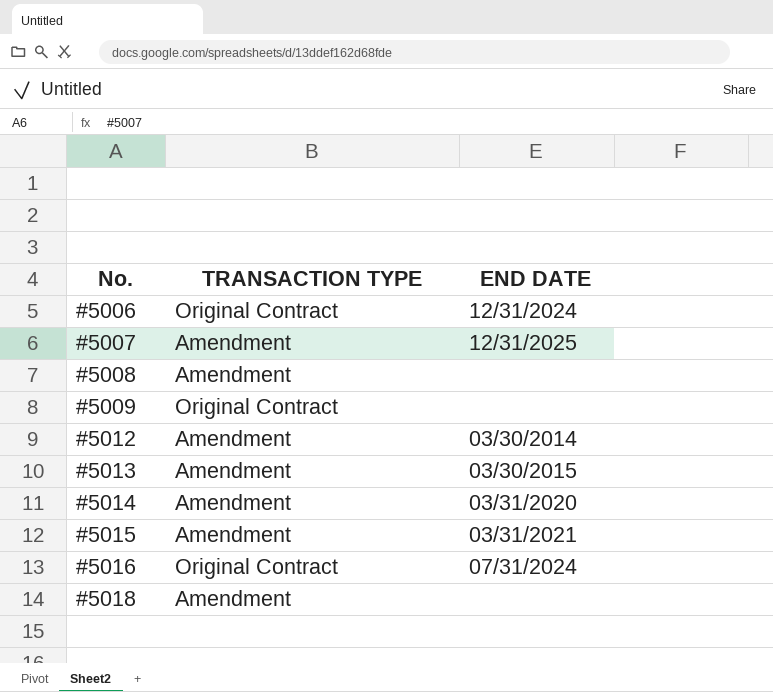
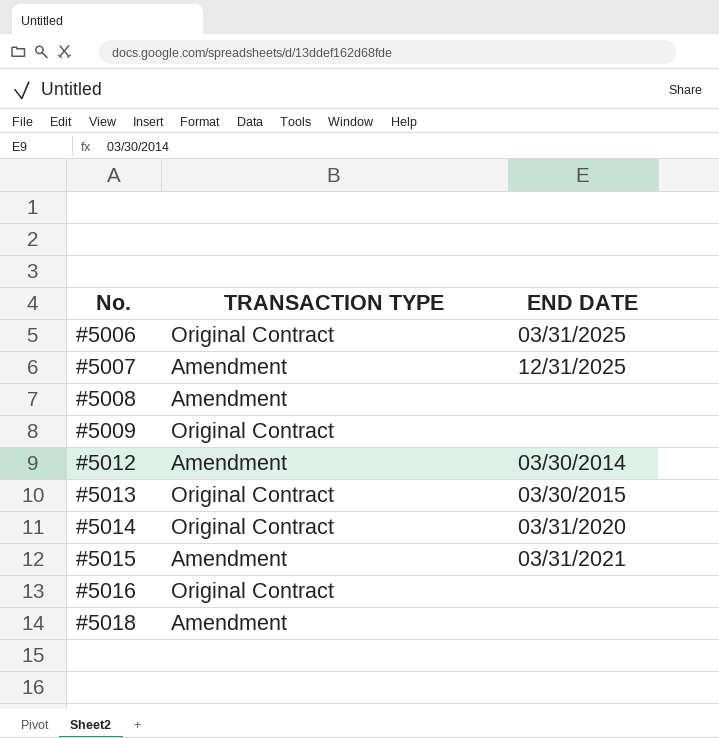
#5006 | END DATE: 12/31/2024 -> 03/31/2025
#5013 | TRANSACTION TYPE: Amendment -> Original Contract
#5014 | TRANSACTION TYPE: Amendment -> Original Contract
#5016 | END DATE: 07/31/2024 -> none

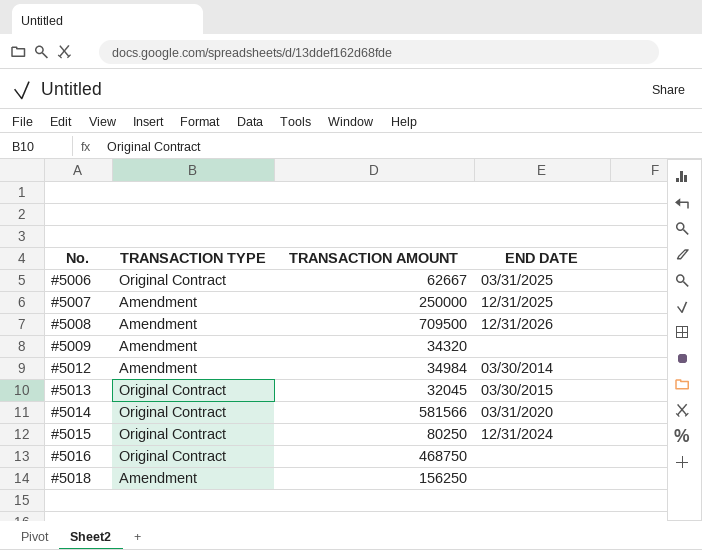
column TRANSACTION AMOUNT | position: none -> 3
#5008 | END DATE: none -> 12/31/2026
#5009 | TRANSACTION TYPE: Original Contract -> Amendment
#5015 | TRANSACTION TYPE: Amendment -> Original Contract
#5015 | END DATE: 03/31/2021 -> 12/31/2024

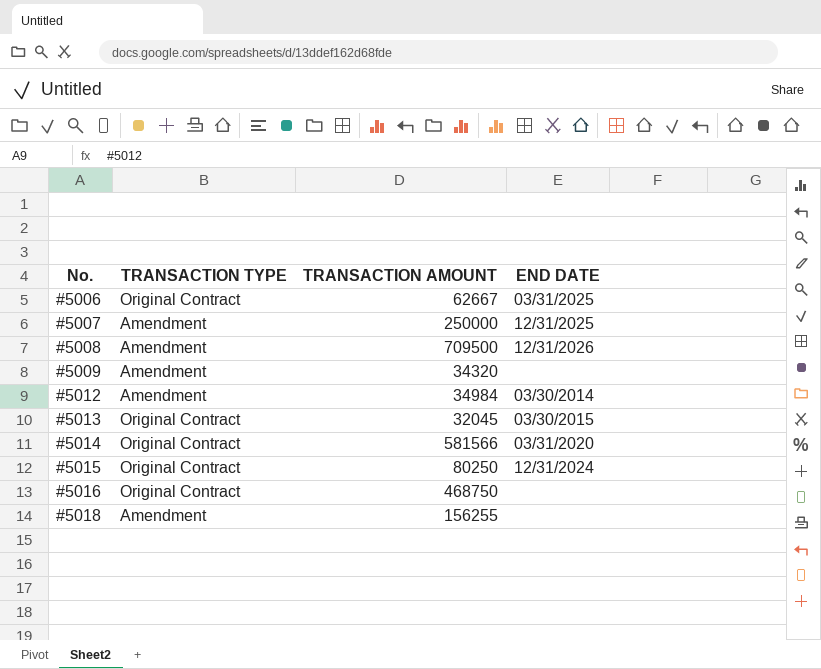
#5018 | TRANSACTION AMOUNT: 156250 -> 156255

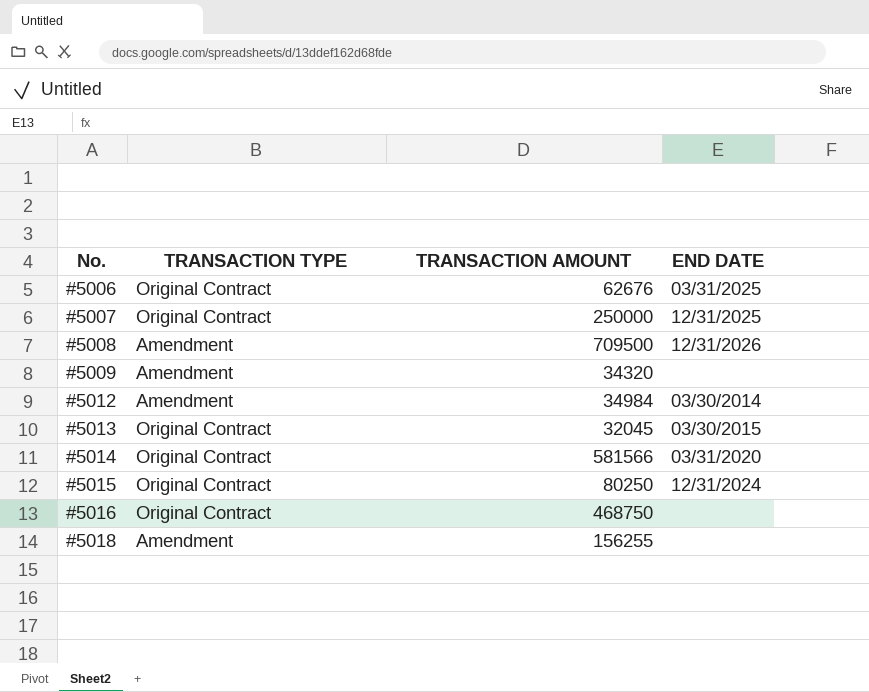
#5006 | TRANSACTION AMOUNT: 62667 -> 62676
#5007 | TRANSACTION TYPE: Amendment -> Original Contract

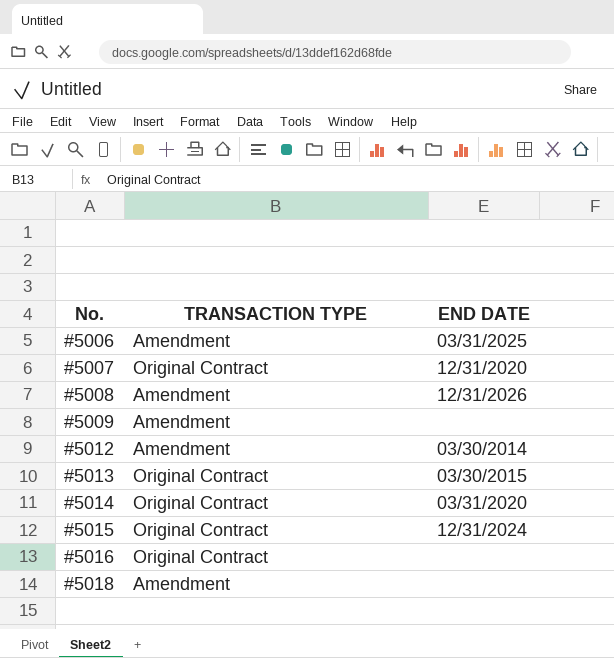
column TRANSACTION AMOUNT | position: 3 -> none
#5006 | TRANSACTION TYPE: Original Contract -> Amendment
#5007 | END DATE: 12/31/2025 -> 12/31/2020

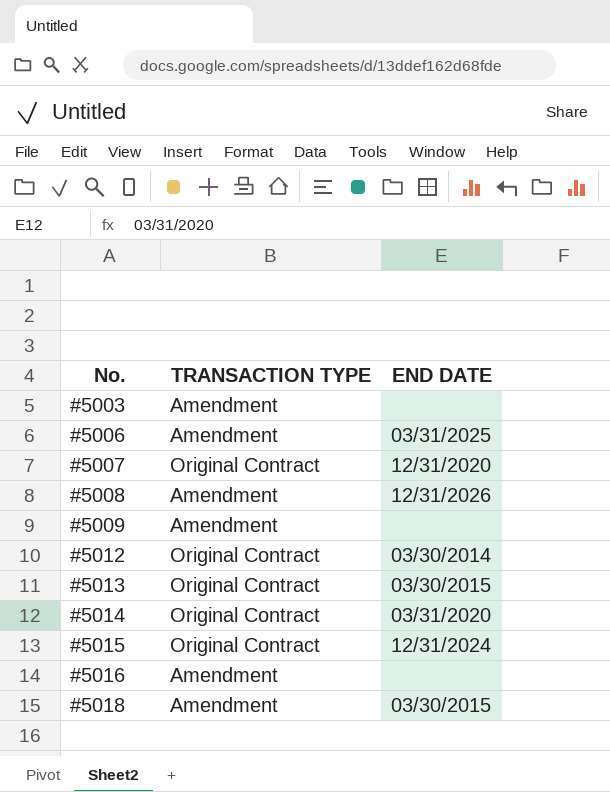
row #5003: none -> Amendment | none
#5012 | TRANSACTION TYPE: Amendment -> Original Contract
#5016 | TRANSACTION TYPE: Original Contract -> Amendment
#5018 | END DATE: none -> 03/30/2015

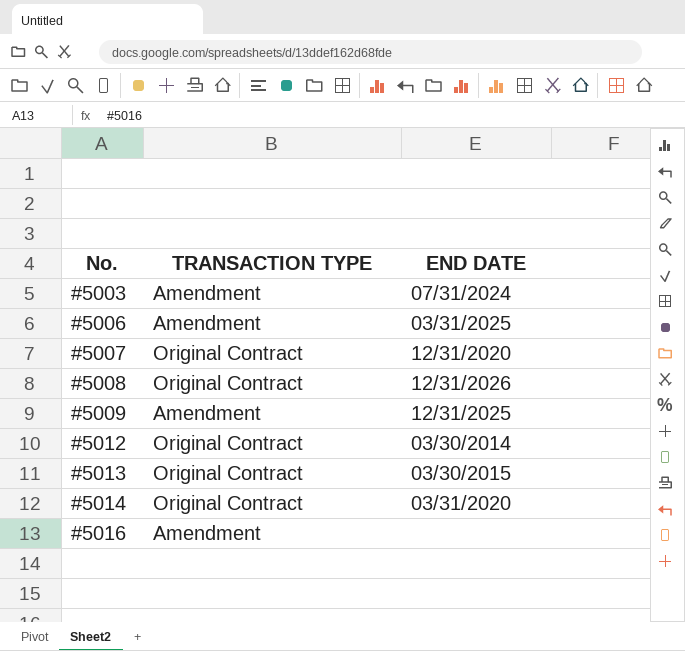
row #5015: Original Contract | 12/31/2024 -> none
row #5018: Amendment | 03/30/2015 -> none
#5003 | END DATE: none -> 07/31/2024
#5008 | TRANSACTION TYPE: Amendment -> Original Contract
#5009 | END DATE: none -> 12/31/2025

